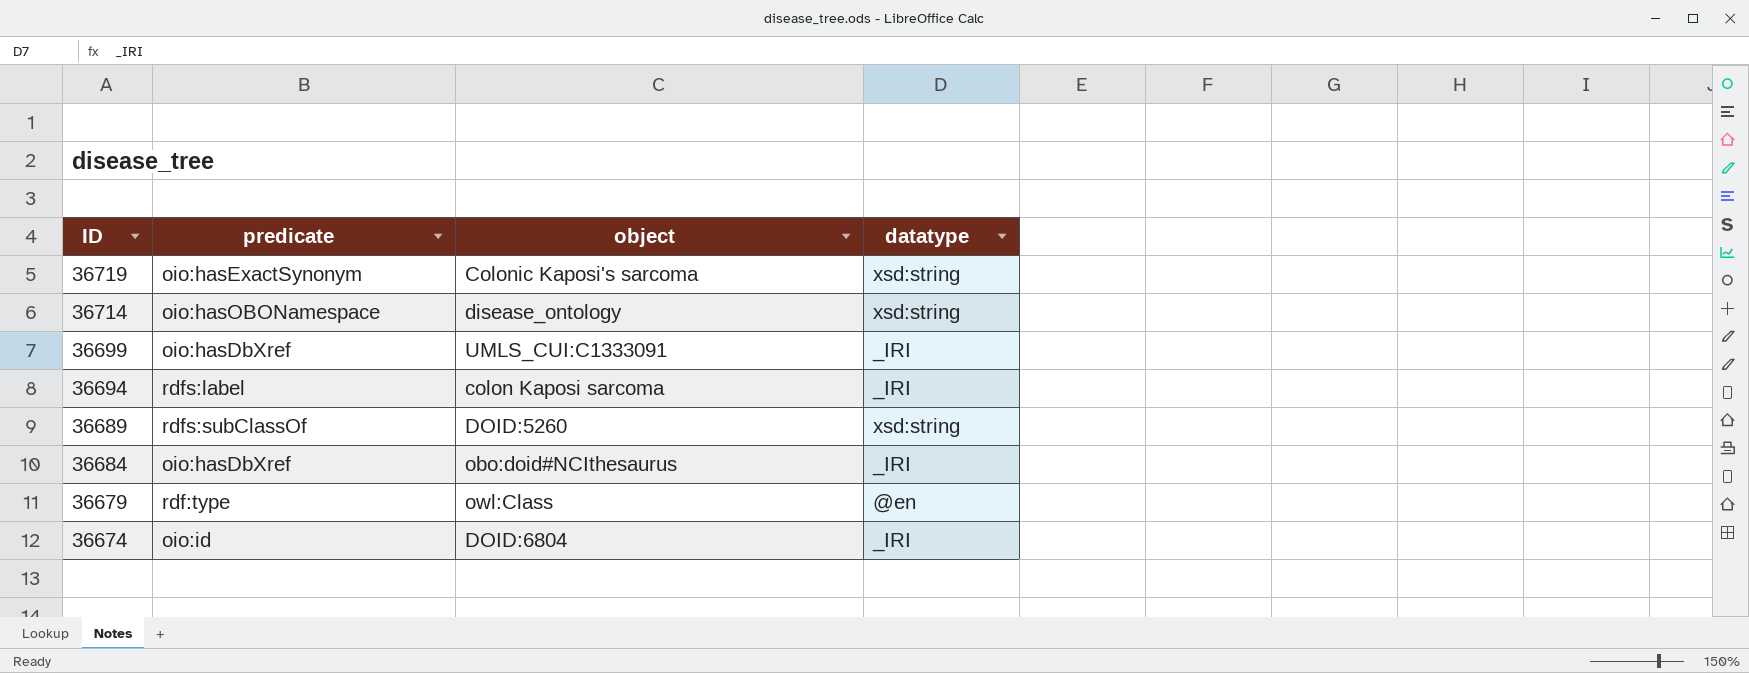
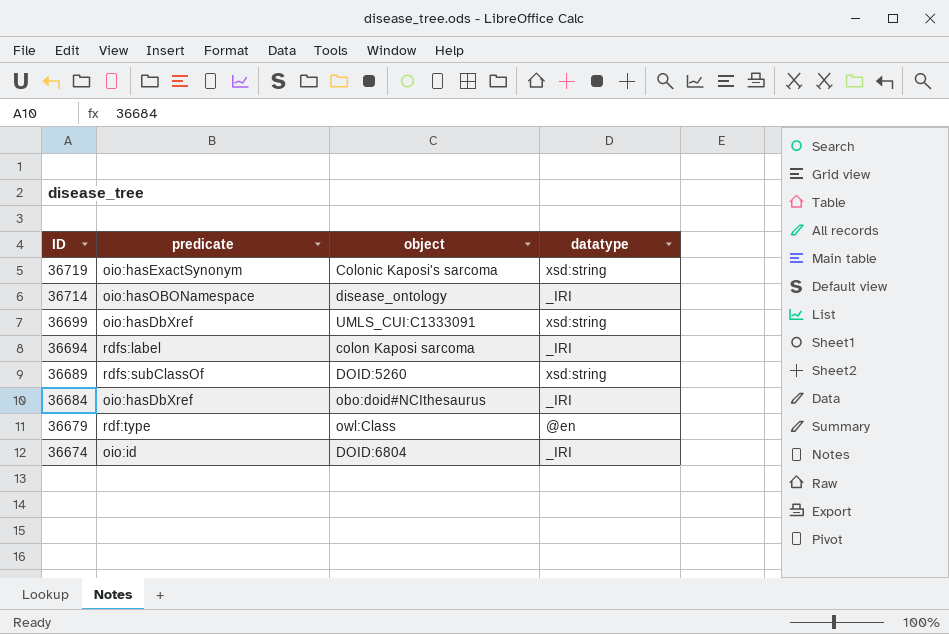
36714 | datatype: xsd:string -> _IRI
36699 | datatype: _IRI -> xsd:string

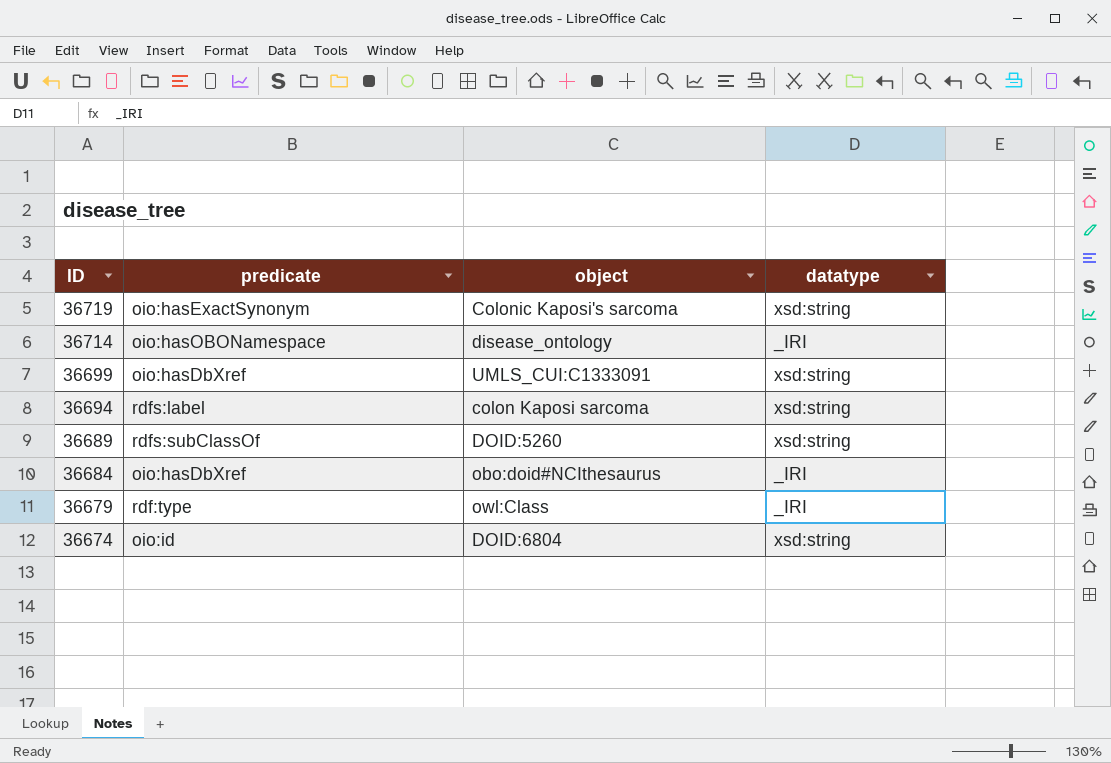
36694 | datatype: _IRI -> xsd:string
36679 | datatype: @en -> _IRI
36674 | datatype: _IRI -> xsd:string

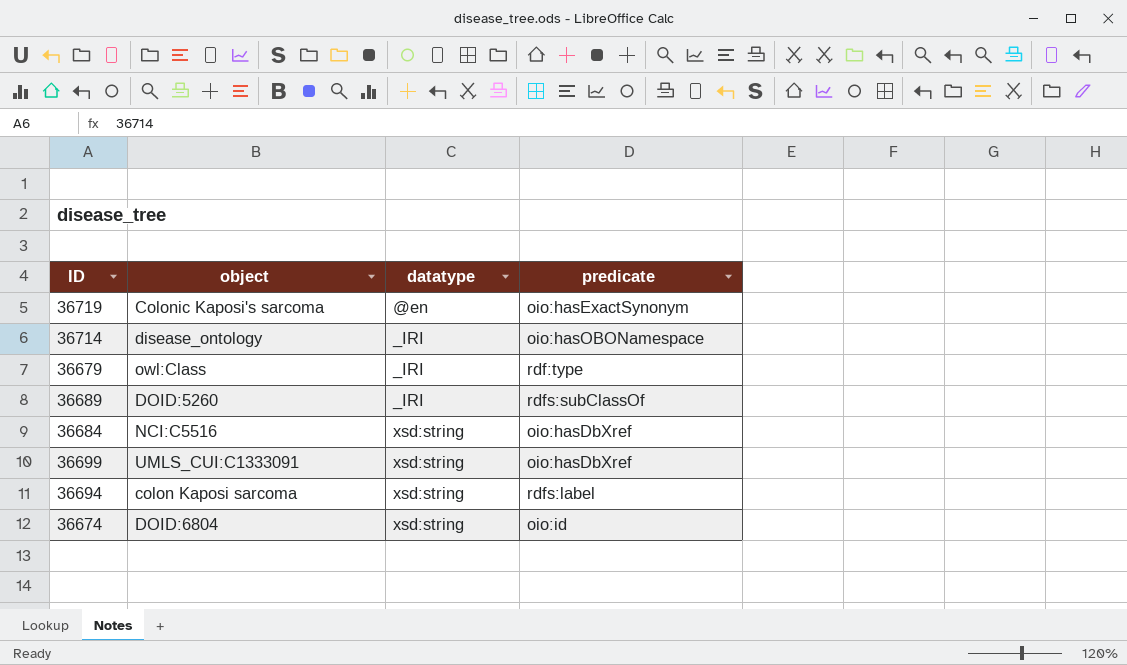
row order: ID descending -> datatype ascending
column predicate | position: 2 -> 4
36719 | datatype: xsd:string -> @en
36689 | datatype: xsd:string -> _IRI
36684 | object: obo:doid#NCIthesaurus -> NCI:C5516
36684 | datatype: _IRI -> xsd:string

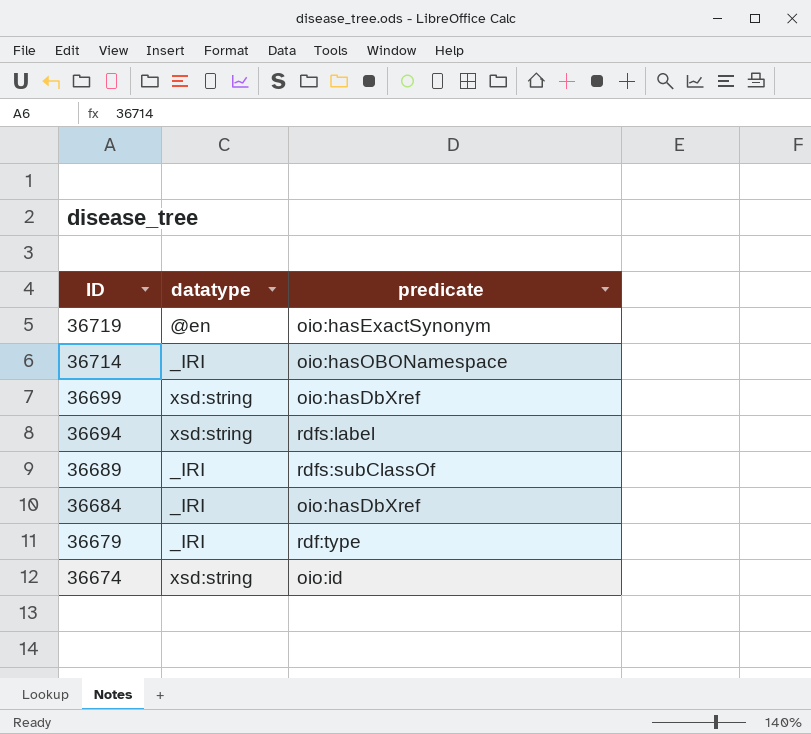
row order: datatype ascending -> ID descending
column object | position: 2 -> none
36684 | datatype: xsd:string -> _IRI

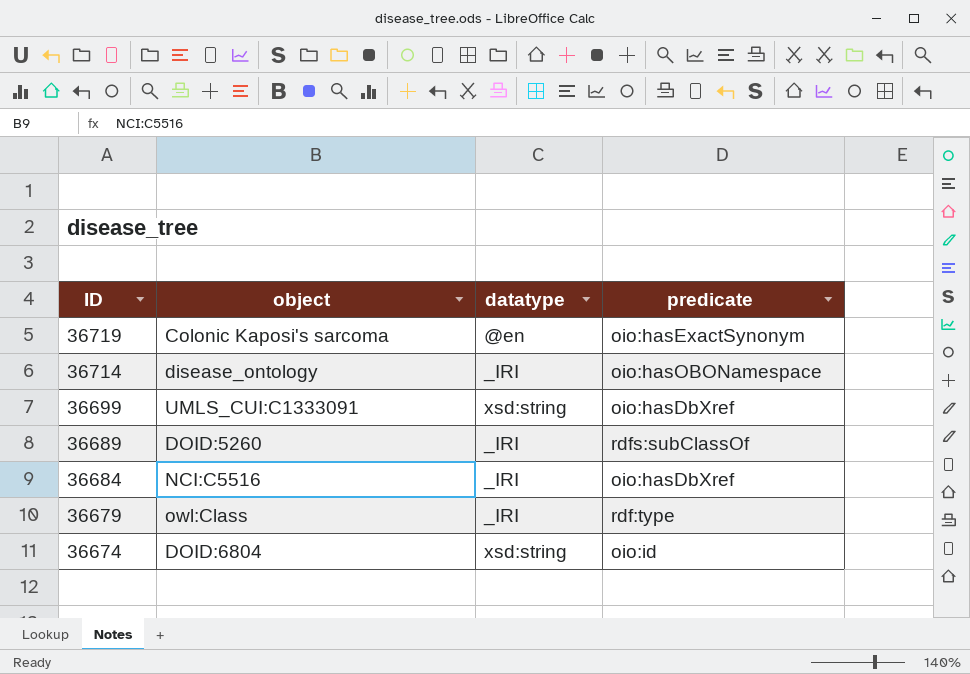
column object | position: none -> 2
row 36694: xsd:string | rdfs:label -> none

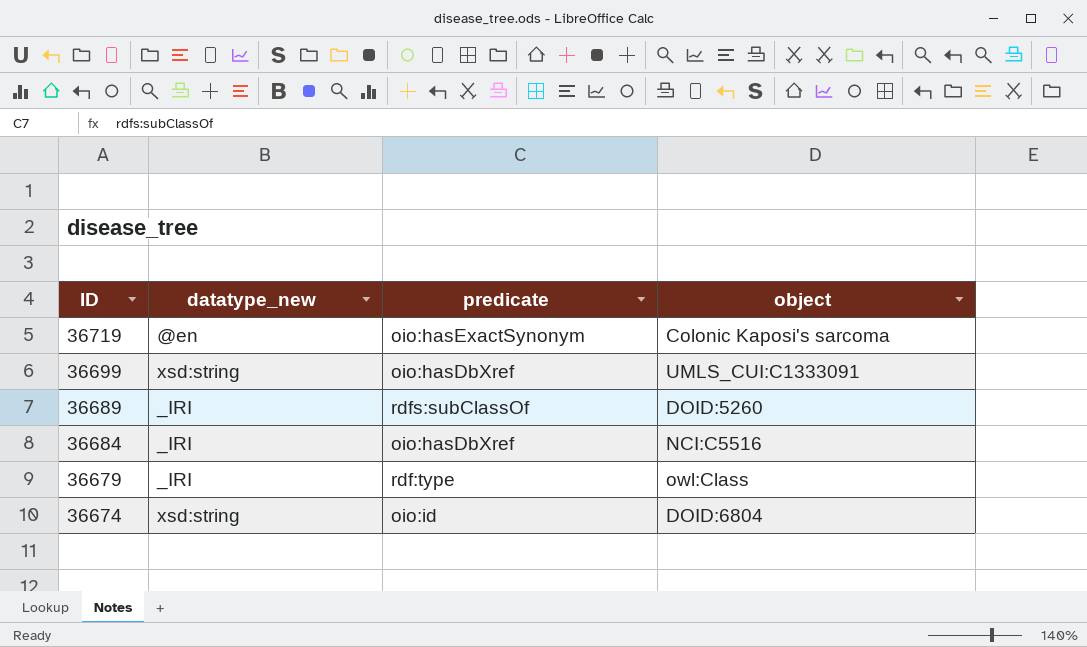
column name: datatype -> datatype_new
column object | position: 2 -> 4
row 36714: disease_ontology | _IRI | oio:hasOBONamespace -> none

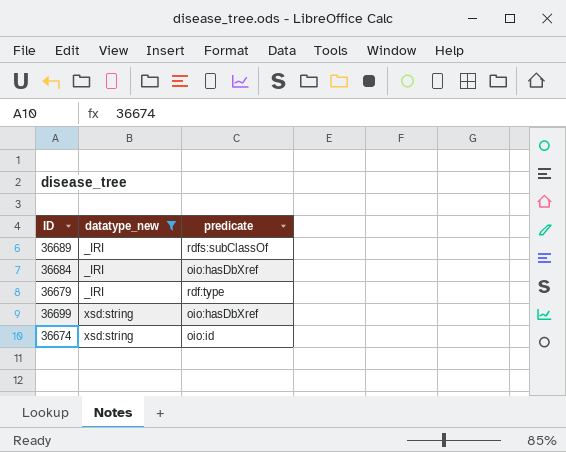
filter: none -> datatype_new != @en
row order: ID descending -> datatype_new ascending
column object | position: 4 -> none

